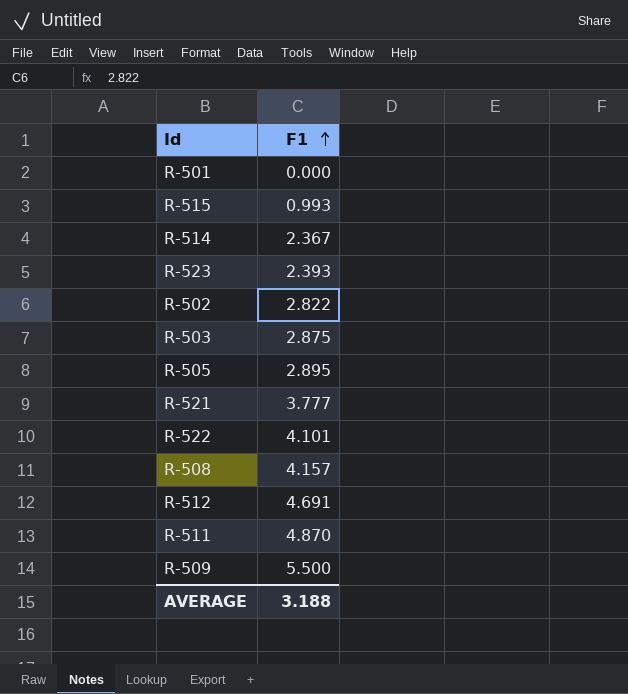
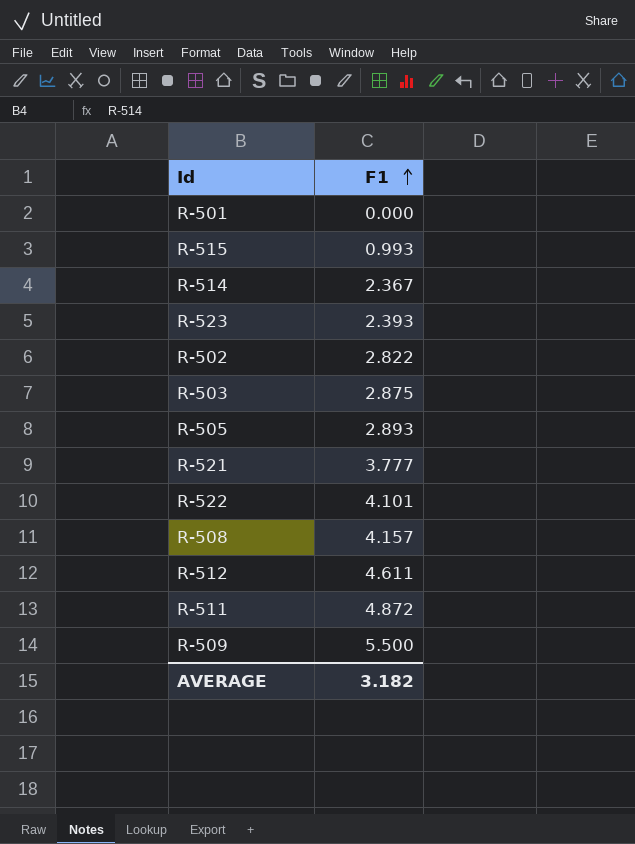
R-505 | F1: 2.895 -> 2.893
R-512 | F1: 4.691 -> 4.611
R-511 | F1: 4.870 -> 4.872
AVERAGE | F1: 3.188 -> 3.182

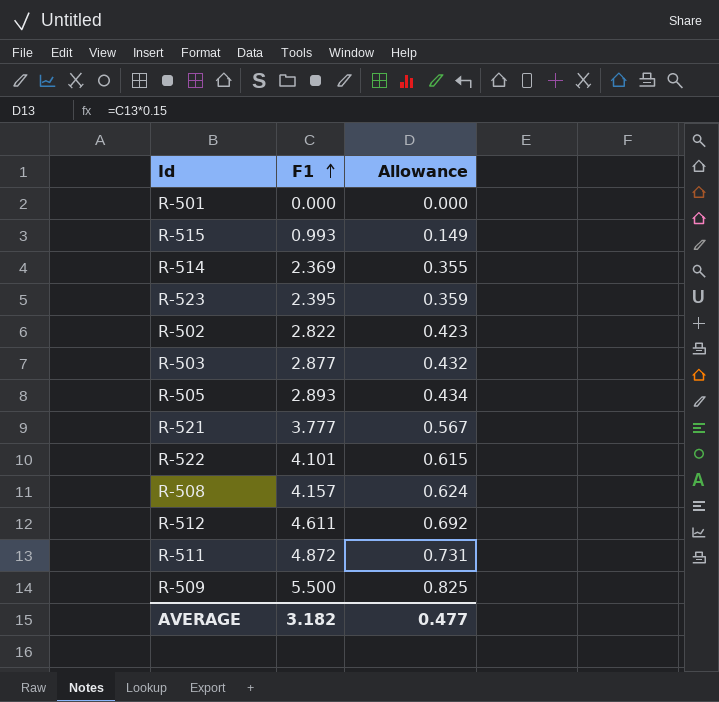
column Allowance | formula: none -> [F1] * 0.15
R-514 | F1: 2.367 -> 2.369
R-523 | F1: 2.393 -> 2.395
R-503 | F1: 2.875 -> 2.877

